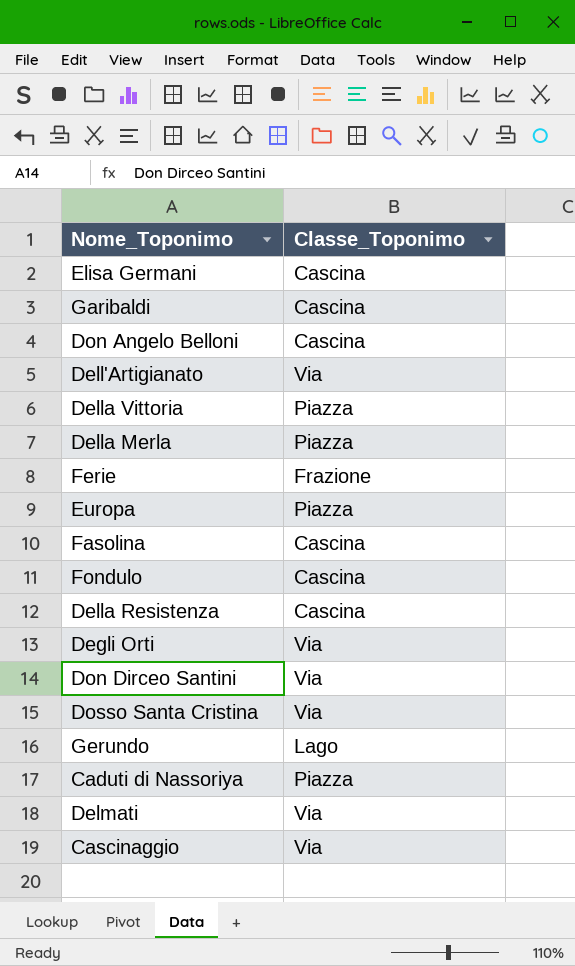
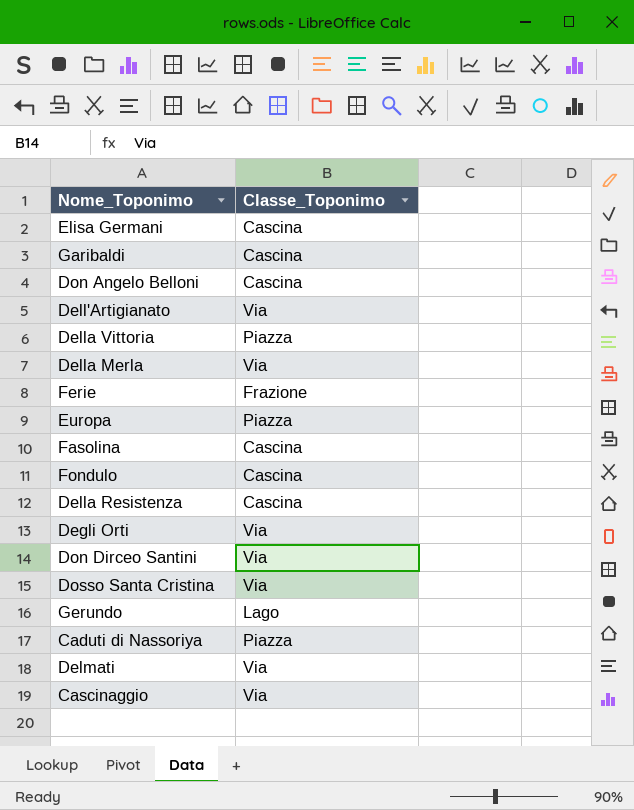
Della Merla | Classe_Toponimo: Piazza -> Via

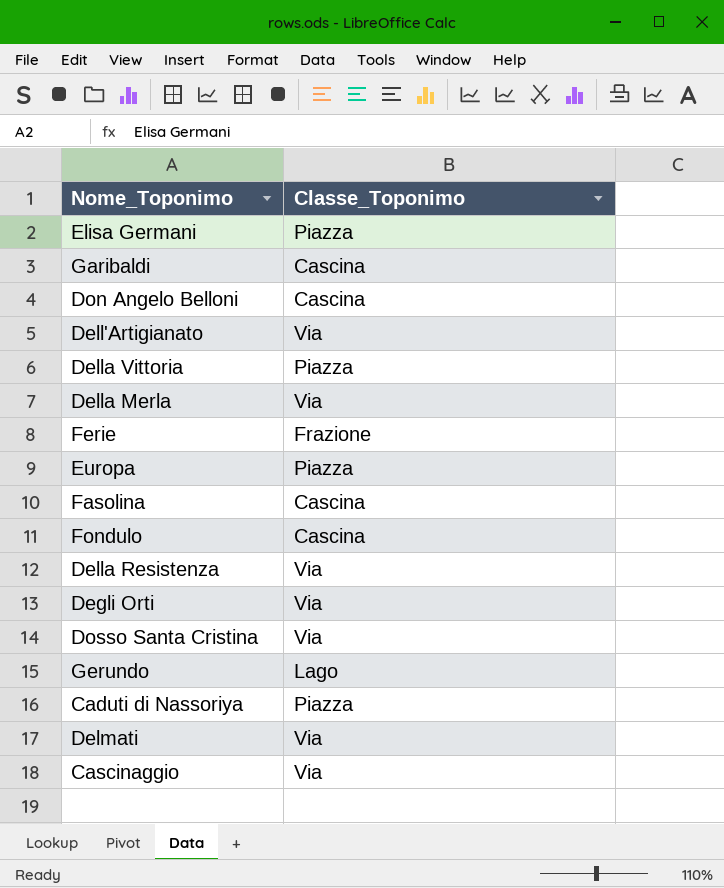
row Don Dirceo Santini: Via -> none
Elisa Germani | Classe_Toponimo: Cascina -> Piazza
Della Resistenza | Classe_Toponimo: Cascina -> Via

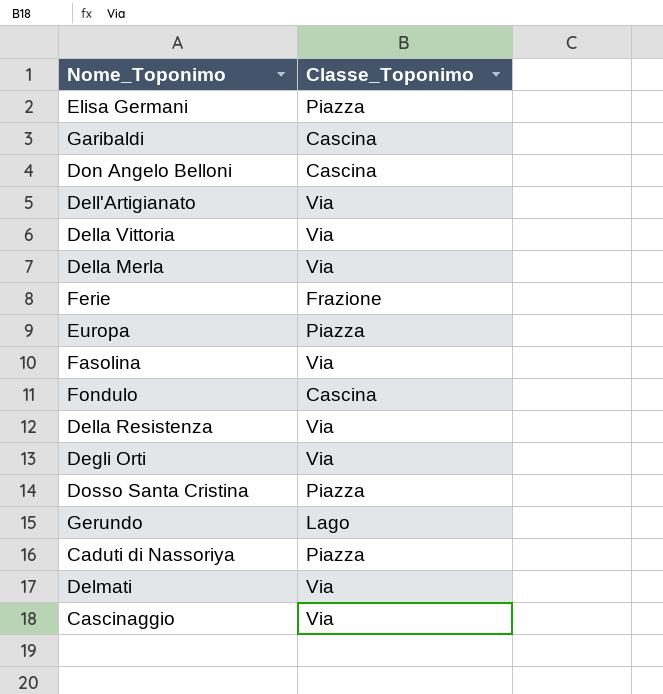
Della Vittoria | Classe_Toponimo: Piazza -> Via
Fasolina | Classe_Toponimo: Cascina -> Via
Dosso Santa Cristina | Classe_Toponimo: Via -> Piazza

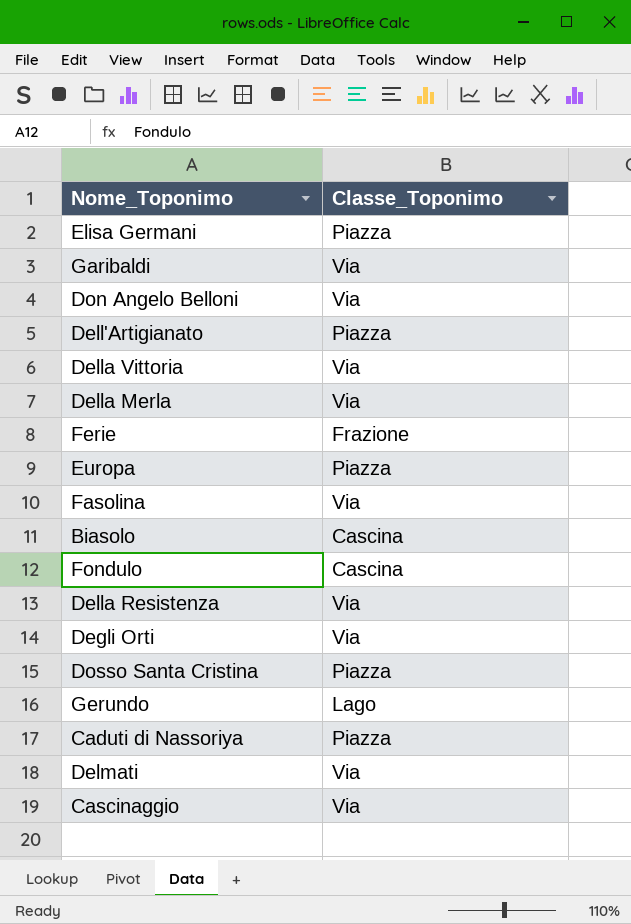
Garibaldi | Classe_Toponimo: Cascina -> Via
Don Angelo Belloni | Classe_Toponimo: Cascina -> Via
Dell'Artigianato | Classe_Toponimo: Via -> Piazza
row Biasolo: none -> Cascina

